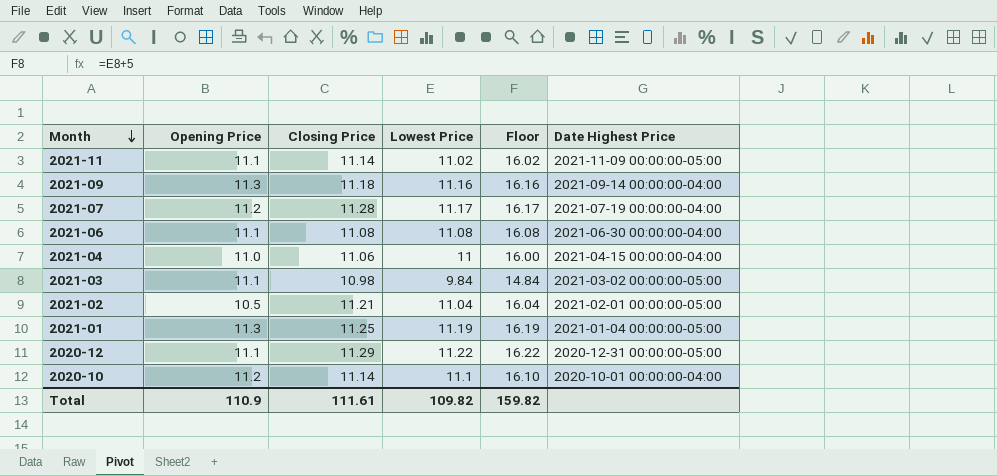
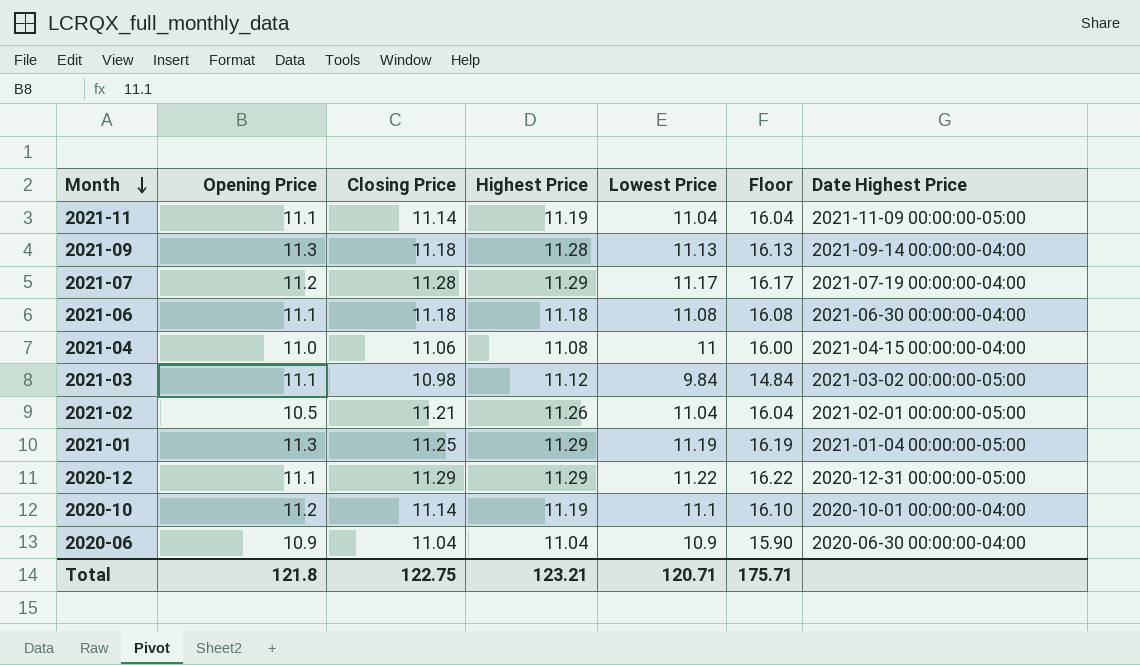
column Highest Price | position: none -> 4
2021-11 | Lowest Price: 11.02 -> 11.04
2021-11 | Floor: 16.02 -> 16.04
2021-09 | Lowest Price: 11.16 -> 11.13
2021-09 | Floor: 16.16 -> 16.13
2021-06 | Closing Price: 11.08 -> 11.18
row 2020-06: none -> 10.9 | 11.04 | 11.04 | 10.9 | 15.90 | 2020-06-30 00:00:00-04:00
Total | Opening Price: 110.9 -> 121.8
Total | Closing Price: 111.61 -> 122.75
Total | Lowest Price: 109.82 -> 120.71
Total | Floor: 159.82 -> 175.71

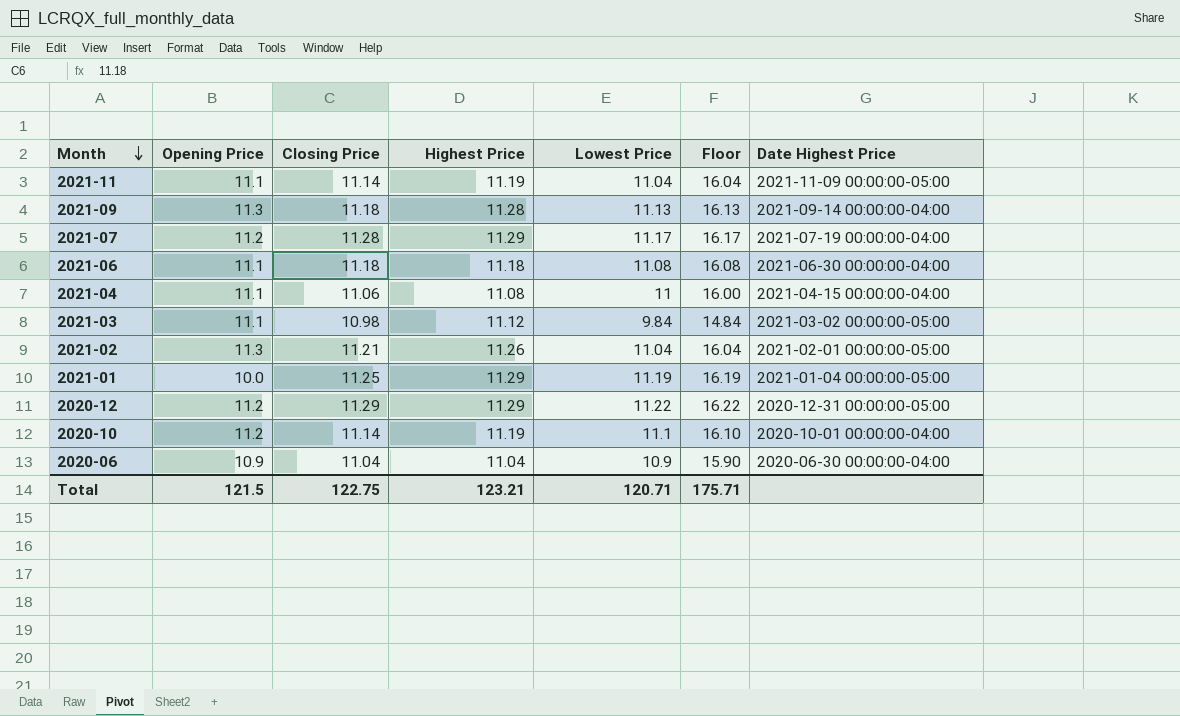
2021-04 | Opening Price: 11.0 -> 11.1
2021-02 | Opening Price: 10.5 -> 11.3
2021-01 | Opening Price: 11.3 -> 10.0
2020-12 | Opening Price: 11.1 -> 11.2
Total | Opening Price: 121.8 -> 121.5

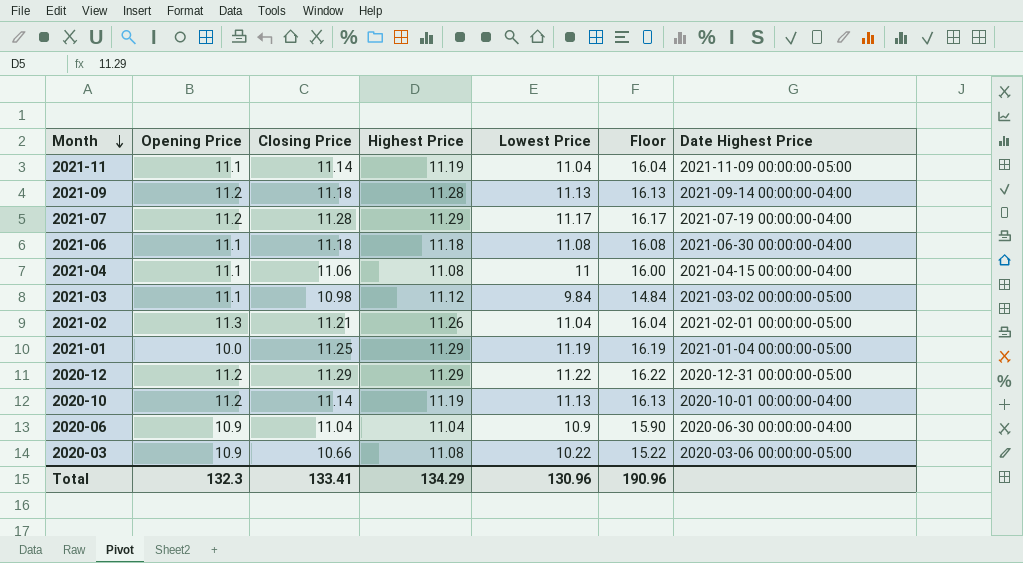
2021-09 | Opening Price: 11.3 -> 11.2
2020-10 | Lowest Price: 11.1 -> 11.13
2020-10 | Floor: 16.10 -> 16.13
row 2020-03: none -> 10.9 | 10.66 | 11.08 | 10.22 | 15.22 | 2020-03-06 00:00:00-05:00
Total | Opening Price: 121.5 -> 132.3
Total | Closing Price: 122.75 -> 133.41
Total | Highest Price: 123.21 -> 134.29
Total | Lowest Price: 120.71 -> 130.96
Total | Floor: 175.71 -> 190.96

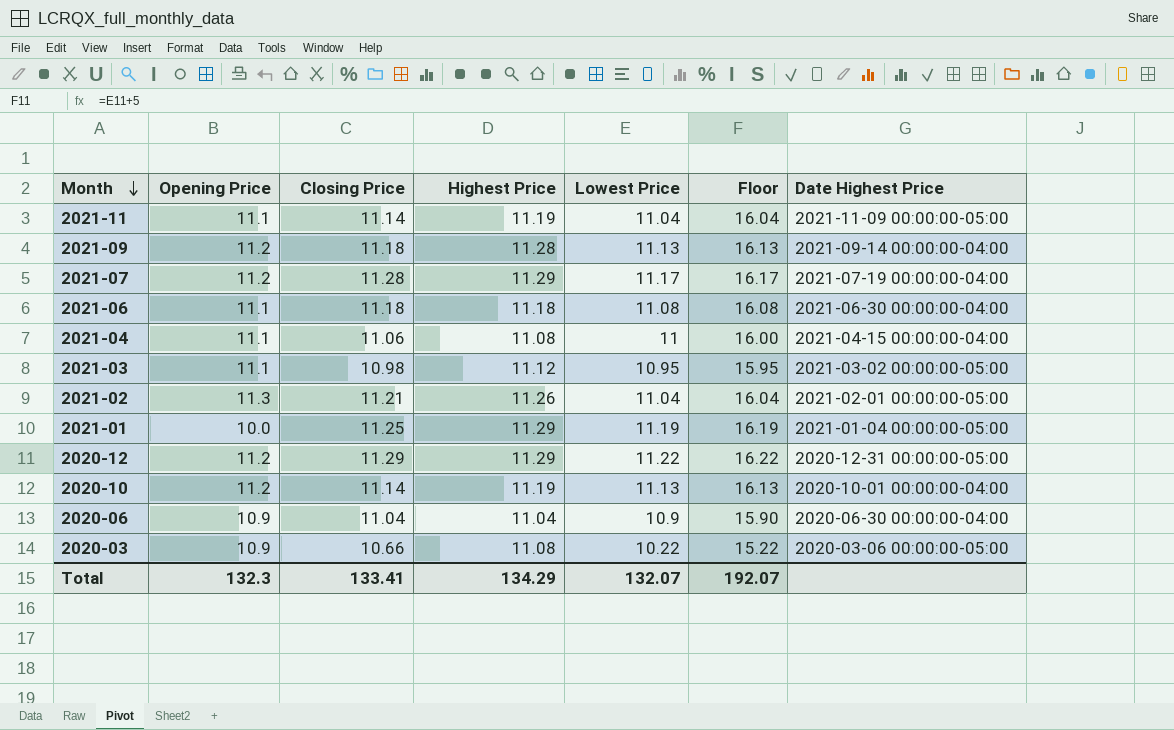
2021-03 | Lowest Price: 9.84 -> 10.95
2021-03 | Floor: 14.84 -> 15.95
Total | Lowest Price: 130.96 -> 132.07
Total | Floor: 190.96 -> 192.07

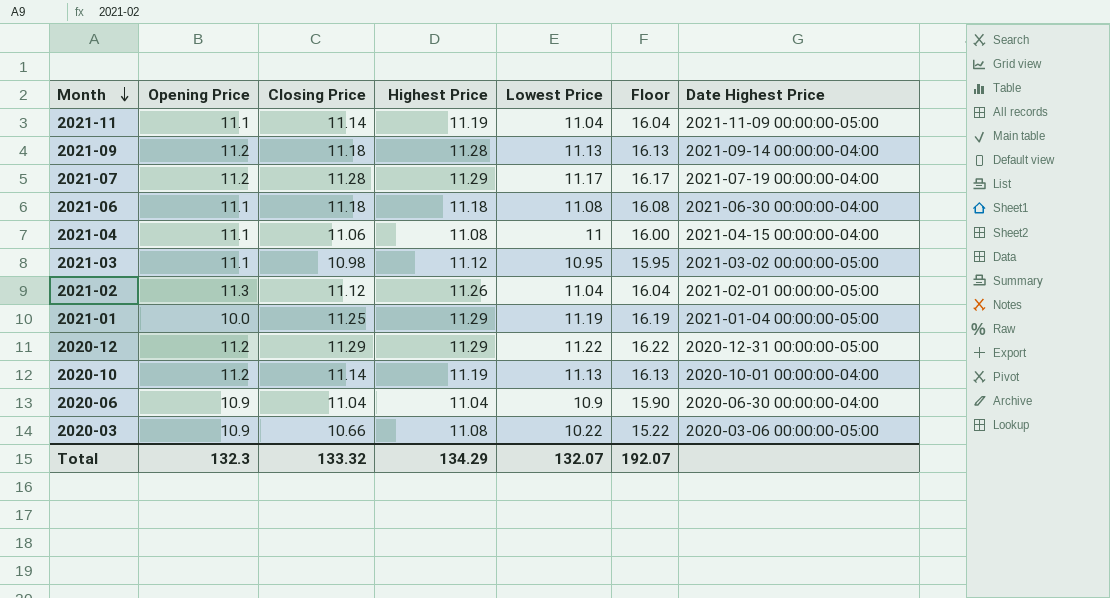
2021-02 | Closing Price: 11.21 -> 11.12
Total | Closing Price: 133.41 -> 133.32

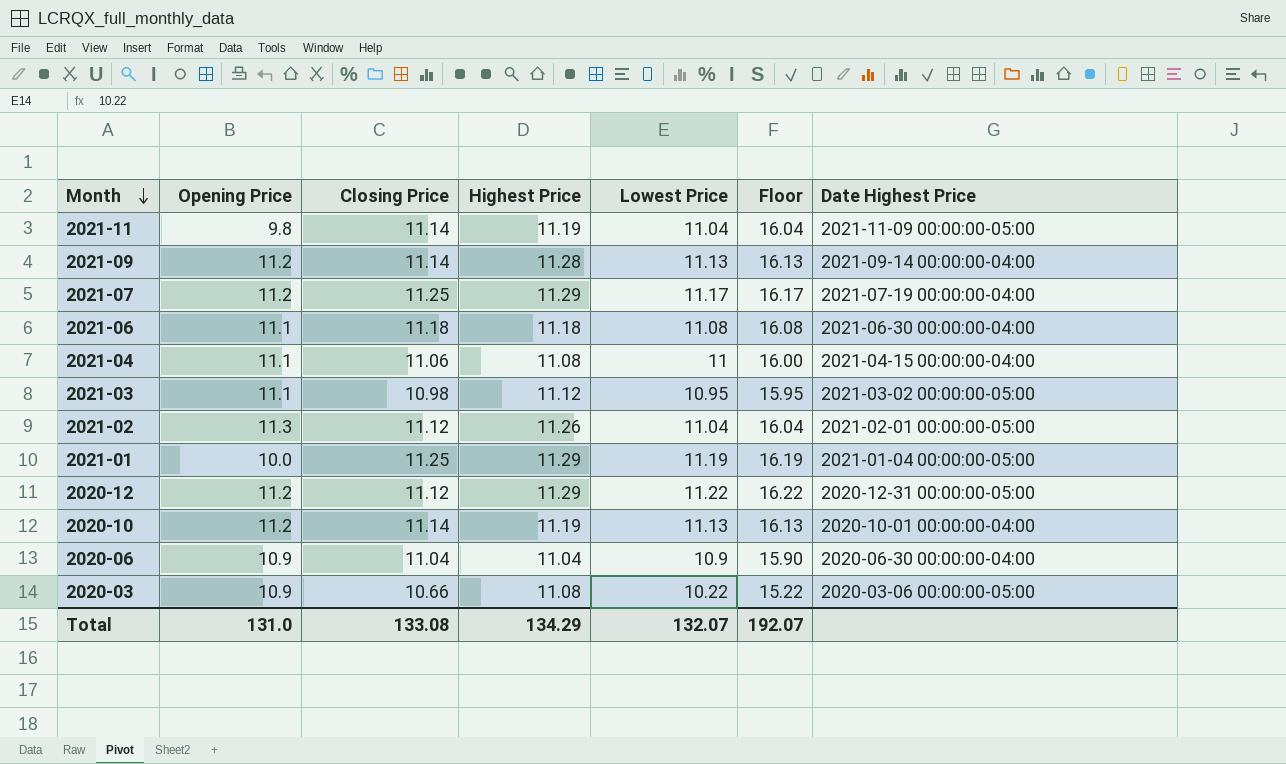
2021-11 | Opening Price: 11.1 -> 9.8
2021-09 | Closing Price: 11.18 -> 11.14
2021-07 | Closing Price: 11.28 -> 11.25
2020-12 | Closing Price: 11.29 -> 11.12
Total | Opening Price: 132.3 -> 131.0
Total | Closing Price: 133.32 -> 133.08

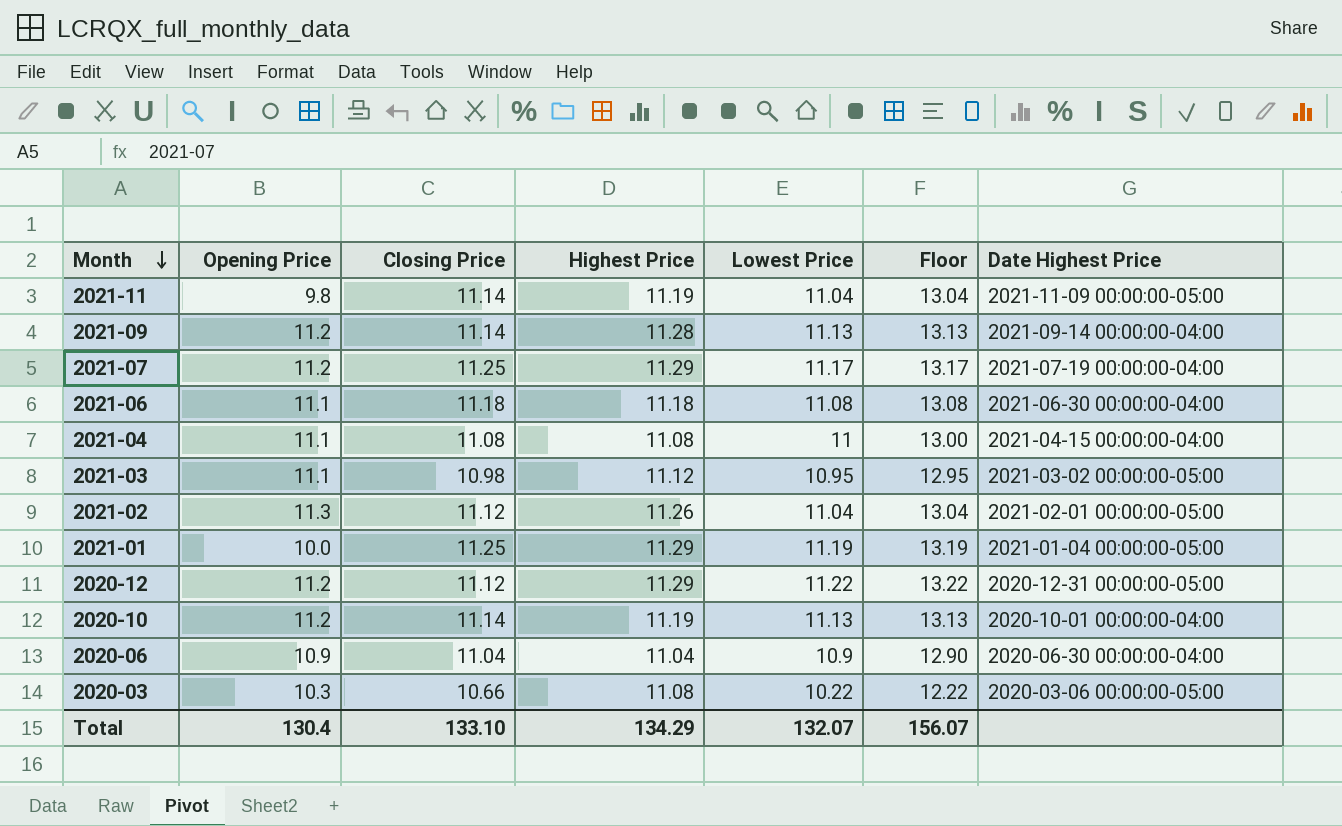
column Floor | formula: [Lowest Price] + 5 -> [Lowest Price] + 2
2021-04 | Closing Price: 11.06 -> 11.08
2020-03 | Opening Price: 10.9 -> 10.3
Total | Opening Price: 131.0 -> 130.4
Total | Closing Price: 133.08 -> 133.10
Total | Floor: 192.07 -> 156.07

